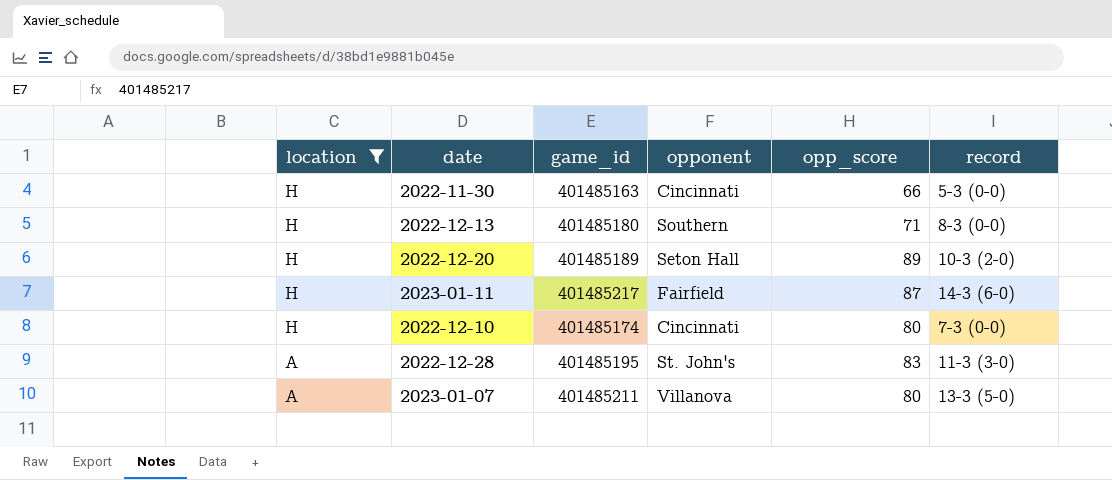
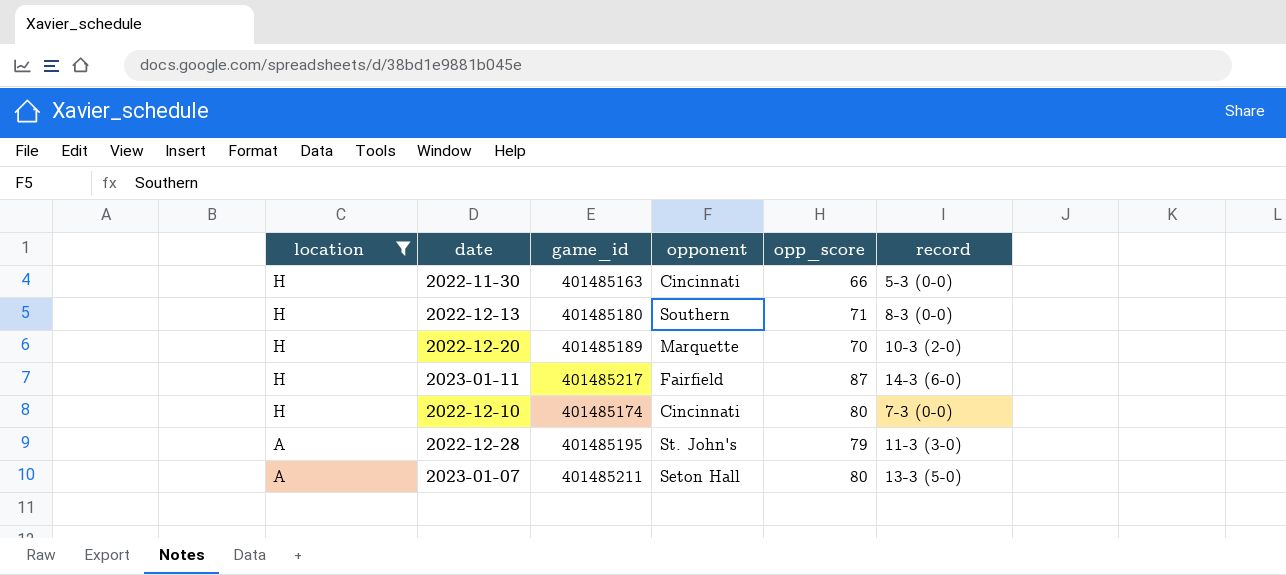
2022-12-20 | opponent: Seton Hall -> Marquette
2022-12-20 | opp_score: 89 -> 70
2022-12-28 | opp_score: 83 -> 79
2023-01-07 | opponent: Villanova -> Seton Hall

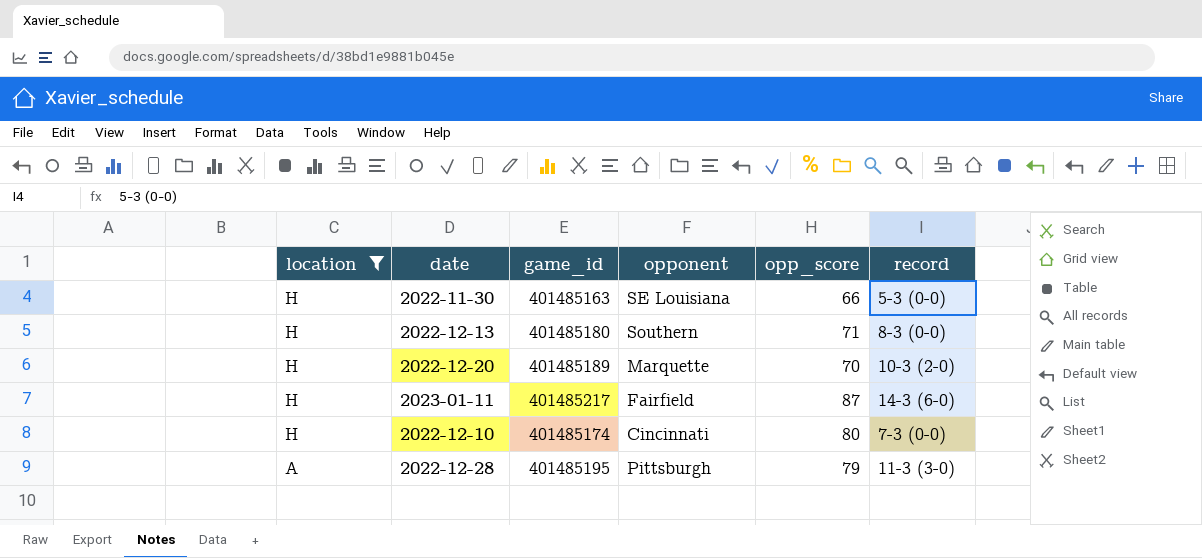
row 2023-01-07: A | 401485211 | Seton Hall | 80 | 13-3 (5-0) -> none
2022-11-30 | opponent: Cincinnati -> SE Louisiana
2022-12-28 | opponent: St. John's -> Pittsburgh

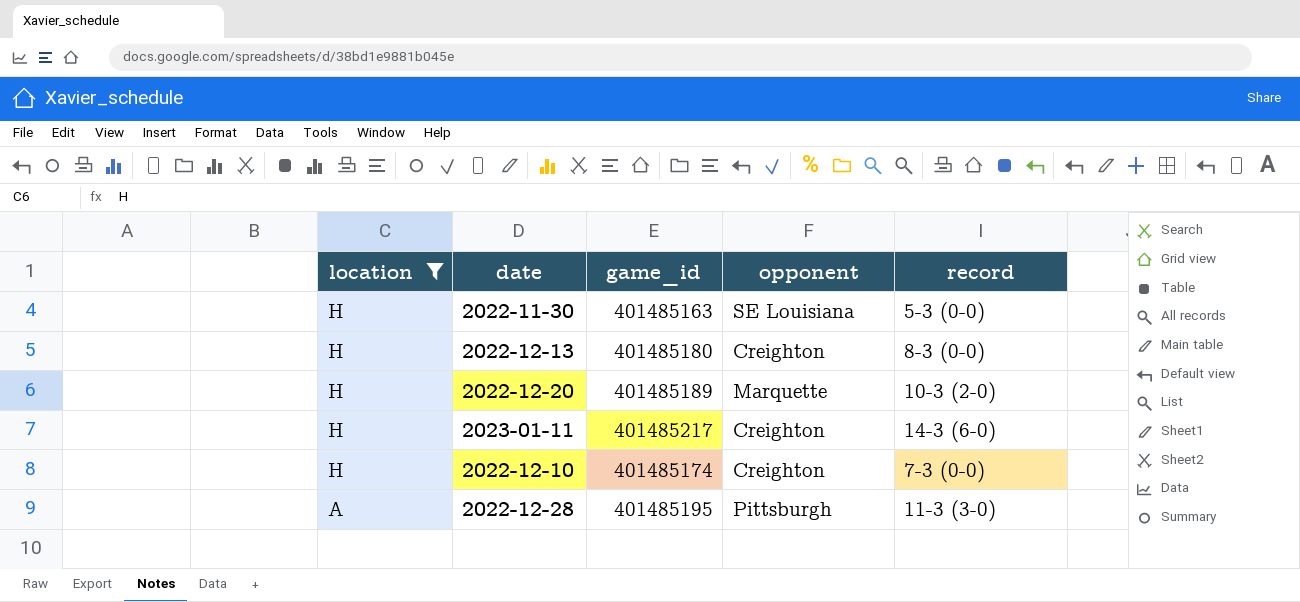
column opp_score | position: 5 -> none
2022-12-13 | opponent: Southern -> Creighton
2023-01-11 | opponent: Fairfield -> Creighton
2022-12-10 | opponent: Cincinnati -> Creighton

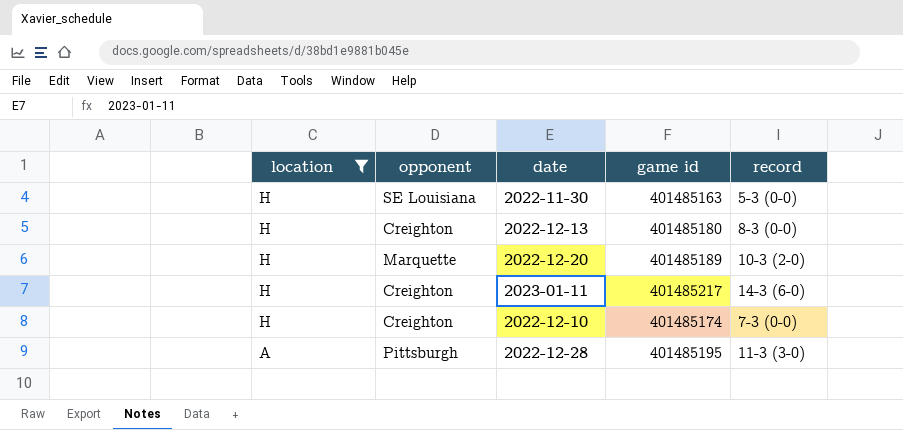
column opponent | position: 4 -> 2
column name: game_id -> game id

